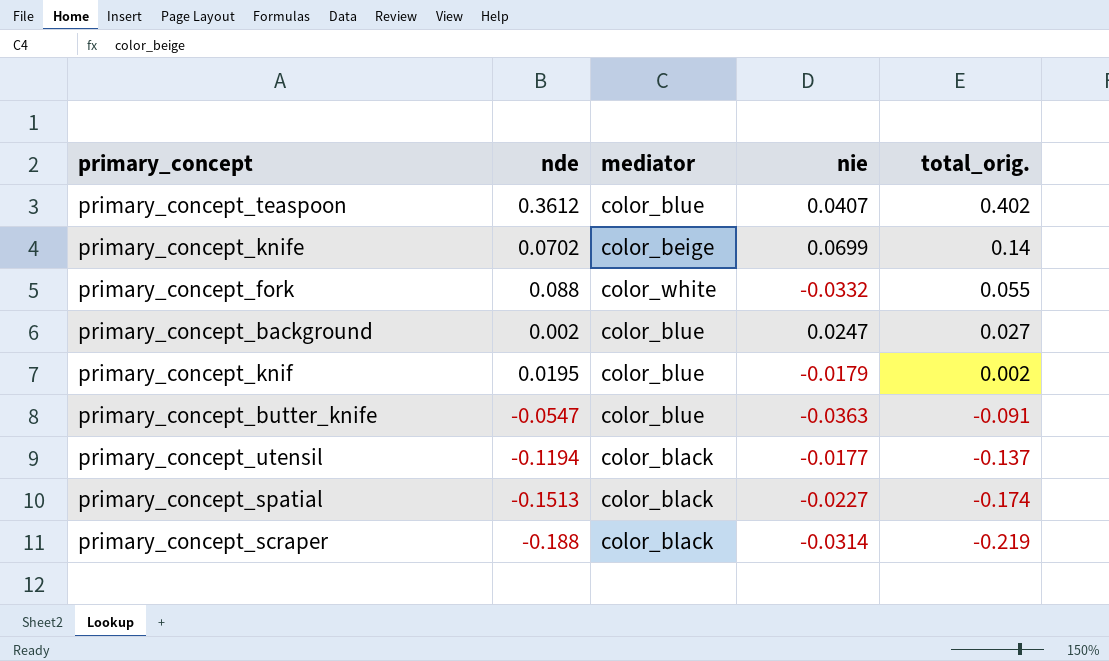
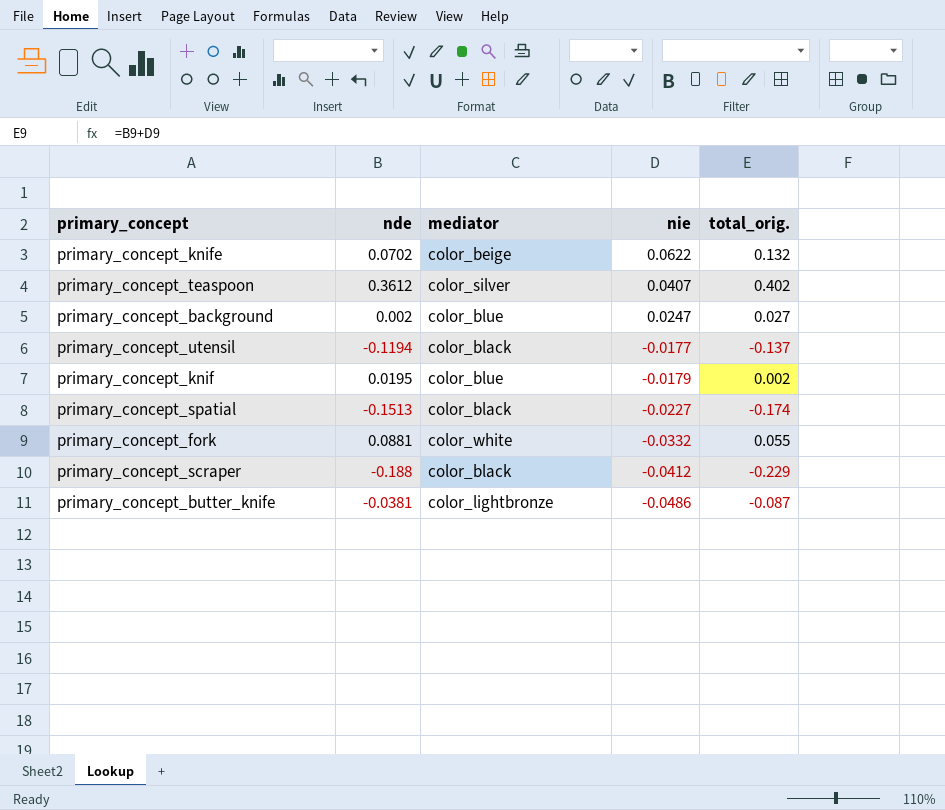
row order: total_orig. descending -> nie descending
primary_concept_knife | nie: 0.0699 -> 0.0622
primary_concept_knife | total_orig.: 0.14 -> 0.132
primary_concept_teaspoon | mediator: color_blue -> color_silver
primary_concept_fork | nde: 0.088 -> 0.0881
primary_concept_scraper | nie: -0.0314 -> -0.0412
primary_concept_scraper | total_orig.: -0.219 -> -0.229
primary_concept_butter_knife | nde: -0.0547 -> -0.0381
primary_concept_butter_knife | mediator: color_blue -> color_lightbronze
primary_concept_butter_knife | nie: -0.0363 -> -0.0486
primary_concept_butter_knife | total_orig.: -0.091 -> -0.087

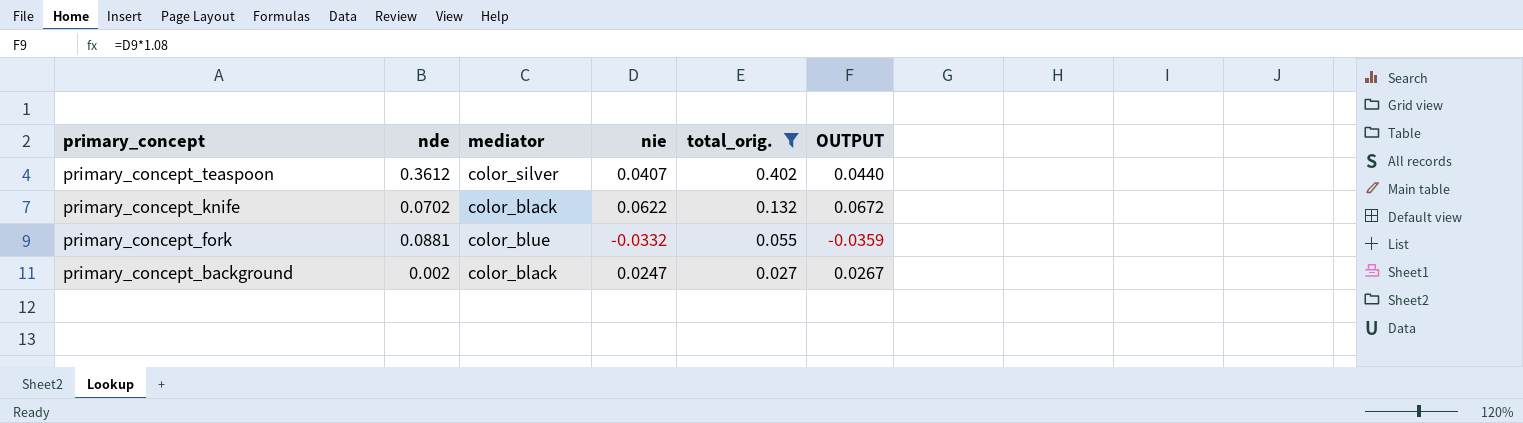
filter: none -> total_orig. >= 0.027
row order: nie descending -> primary_concept descending
column OUTPUT | formula: none -> [nie] * 1.08
primary_concept_knife | mediator: color_beige -> color_black
primary_concept_fork | mediator: color_white -> color_blue
primary_concept_background | mediator: color_blue -> color_black

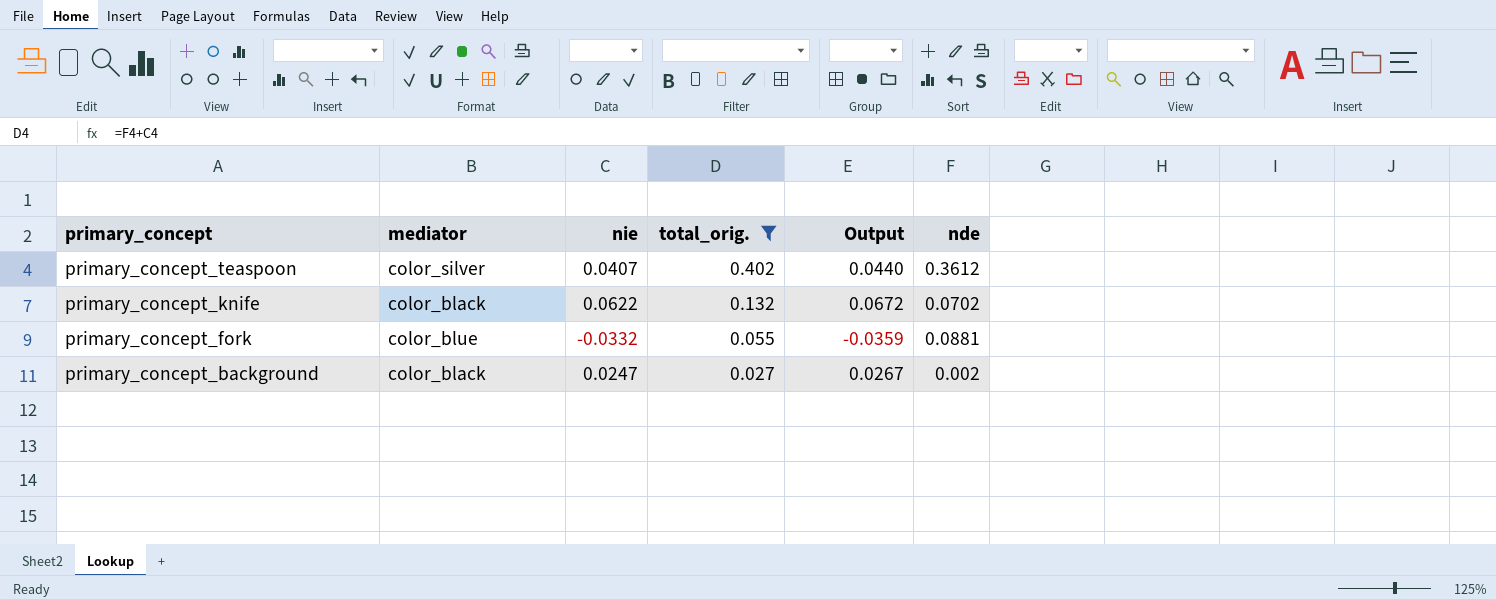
column name: OUTPUT -> Output
column nde | position: 2 -> 6

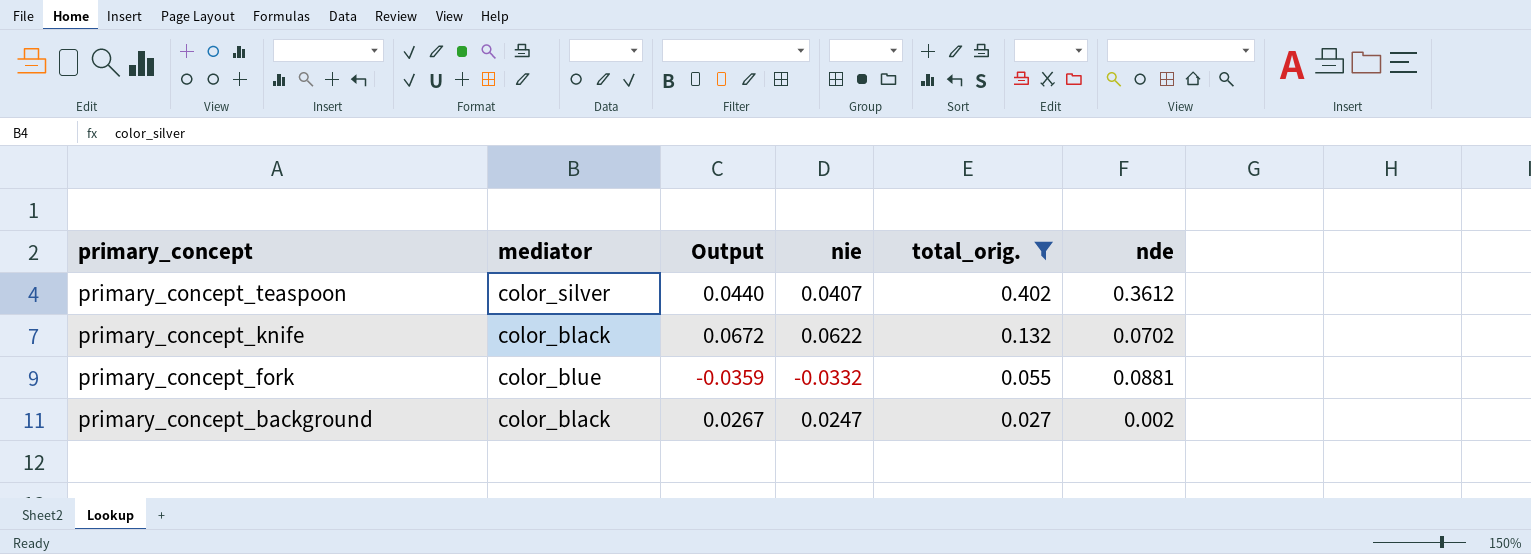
column Output | position: 5 -> 3

